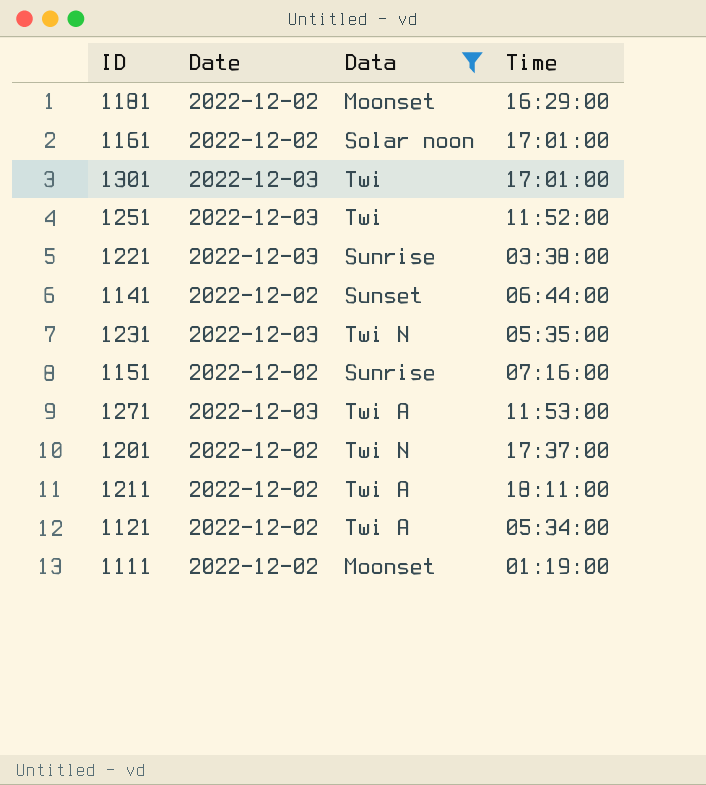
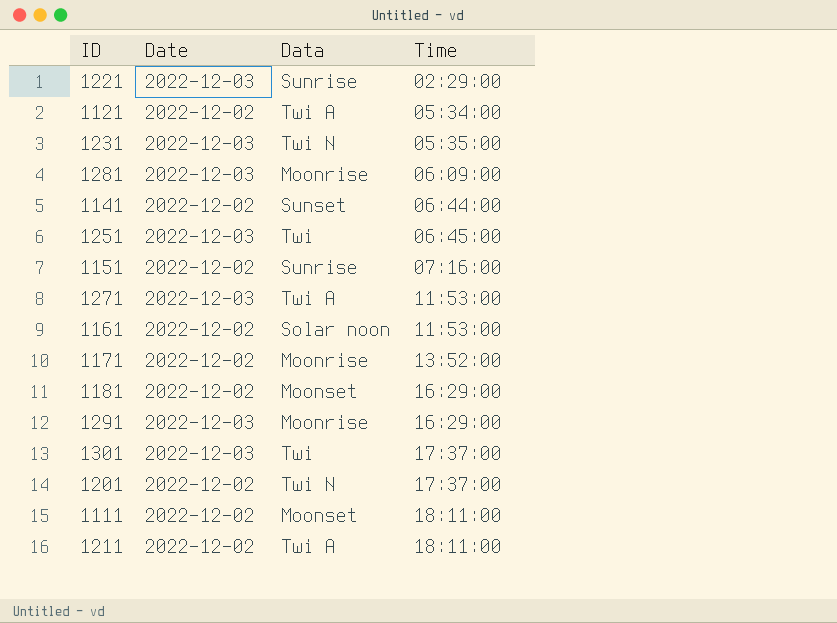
filter: Data != Moonrise -> none
row order: none -> Time ascending
1221 | Time: 03:38:00 -> 02:29:00
1251 | Time: 11:52:00 -> 06:45:00
1161 | Time: 17:01:00 -> 11:53:00
1301 | Time: 17:01:00 -> 17:37:00
1111 | Time: 01:19:00 -> 18:11:00

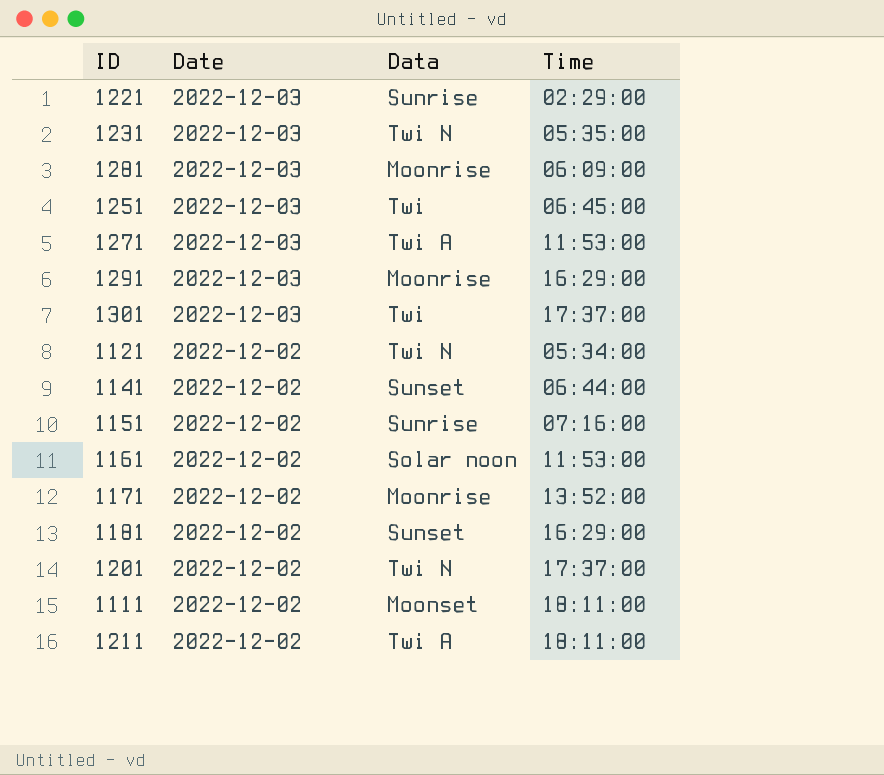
row order: Time ascending -> Date descending
1121 | Data: Twi A -> Twi N
1181 | Data: Moonset -> Sunset

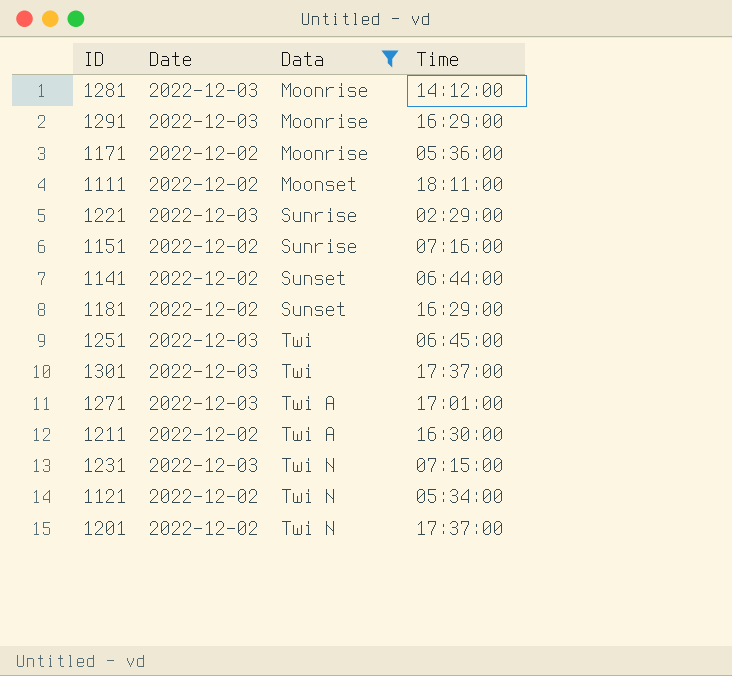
filter: none -> Data != Solar noon
row order: Date descending -> Data ascending
1281 | Time: 06:09:00 -> 14:12:00
1171 | Time: 13:52:00 -> 05:36:00
1271 | Time: 11:53:00 -> 17:01:00
1211 | Time: 18:11:00 -> 16:30:00
1231 | Time: 05:35:00 -> 07:15:00

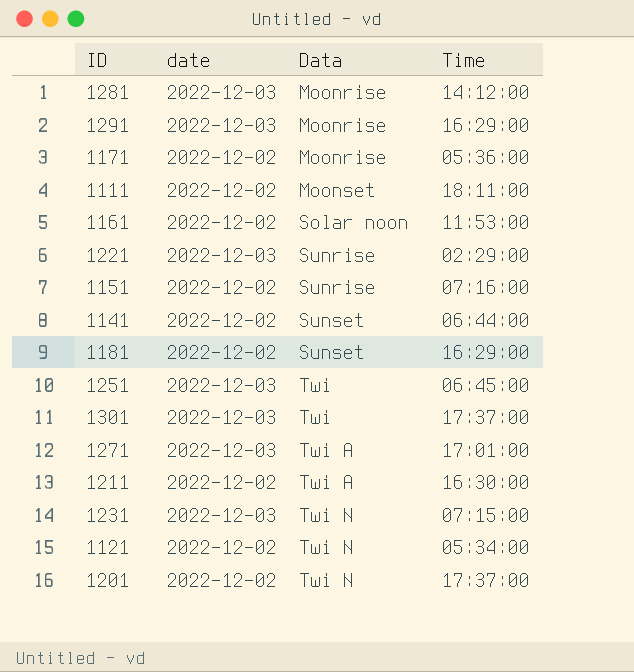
filter: Data != Solar noon -> none
column name: Date -> date

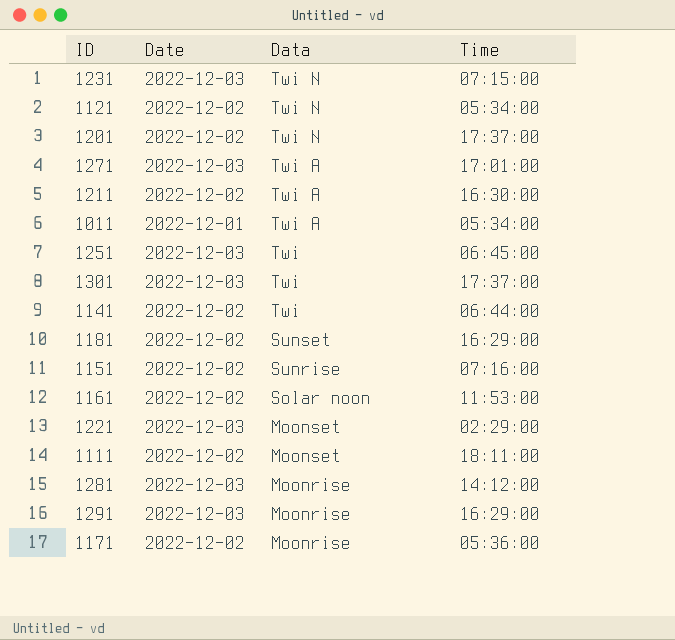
row order: Data ascending -> Data descending
column name: date -> Date
row 1011: none -> 2022-12-01 | Twi A | 05:34:00
1141 | Data: Sunset -> Twi
1221 | Data: Sunrise -> Moonset

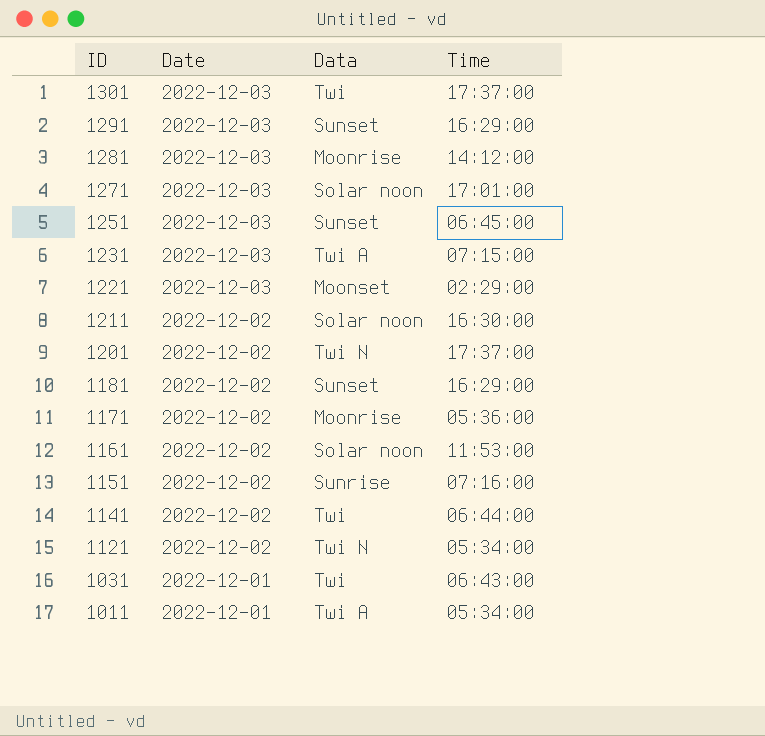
row order: Data descending -> ID descending
row 1111: 2022-12-02 | Moonset | 18:11:00 -> none
1291 | Data: Moonrise -> Sunset
1271 | Data: Twi A -> Solar noon
1251 | Data: Twi -> Sunset
1231 | Data: Twi N -> Twi A
1211 | Data: Twi A -> Solar noon
row 1031: none -> 2022-12-01 | Twi | 06:43:00

